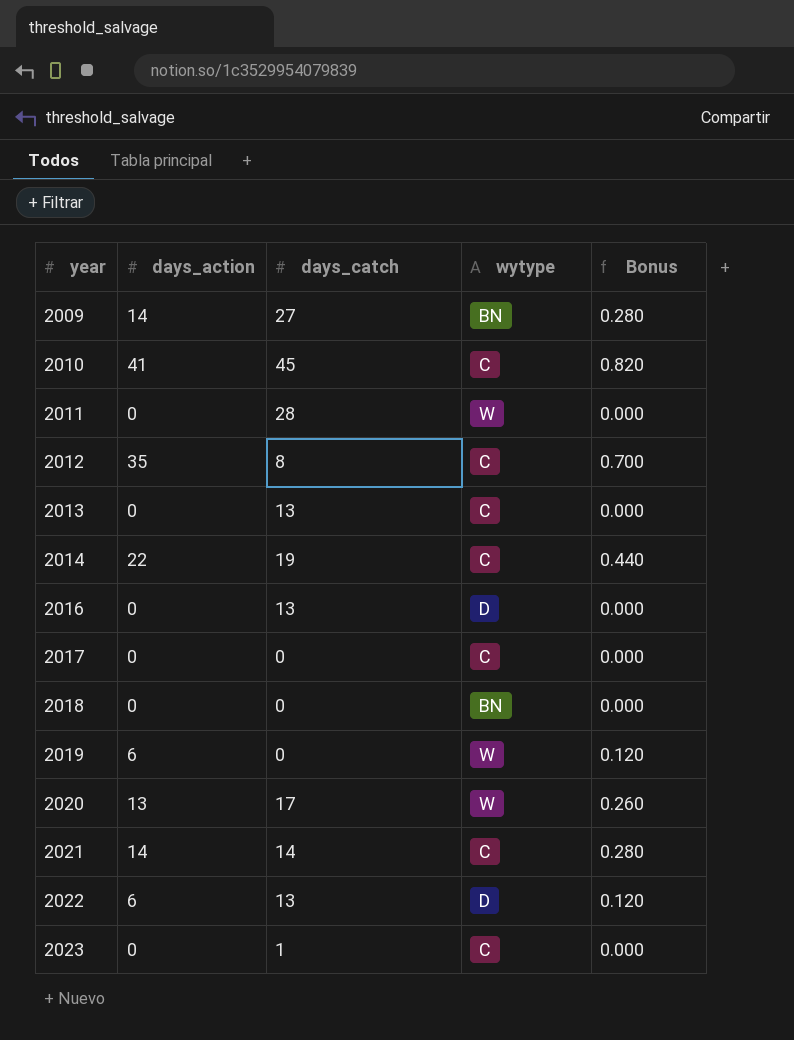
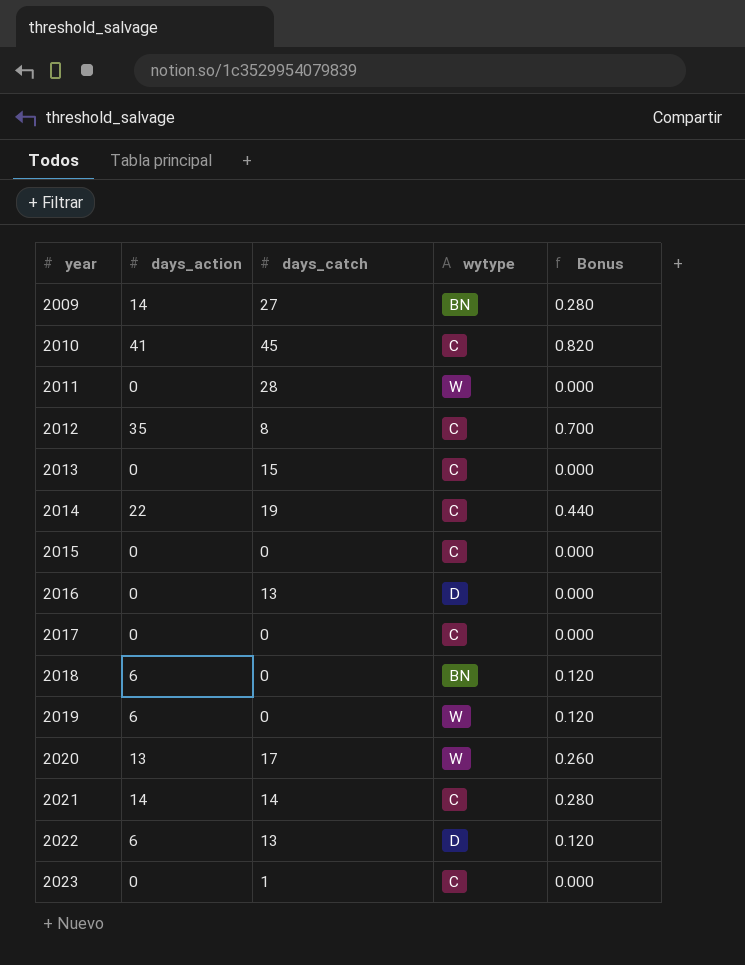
2013 | days_catch: 13 -> 15
row 2015: none -> 0 | 0 | C | 0.000
2018 | days_action: 0 -> 6
2018 | Bonus: 0.000 -> 0.120

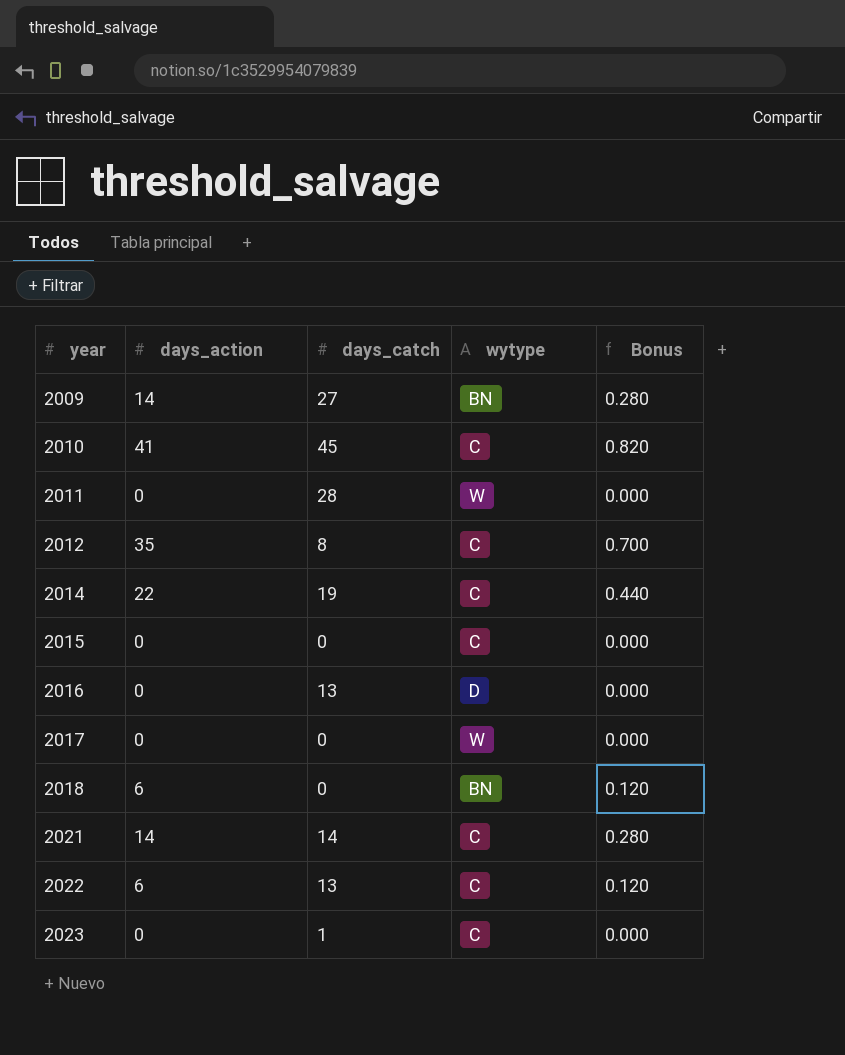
row 2013: 0 | 15 | C | 0.000 -> none
row 2019: 6 | 0 | W | 0.120 -> none
row 2020: 13 | 17 | W | 0.260 -> none
2017 | wytype: C -> W
2022 | wytype: D -> C

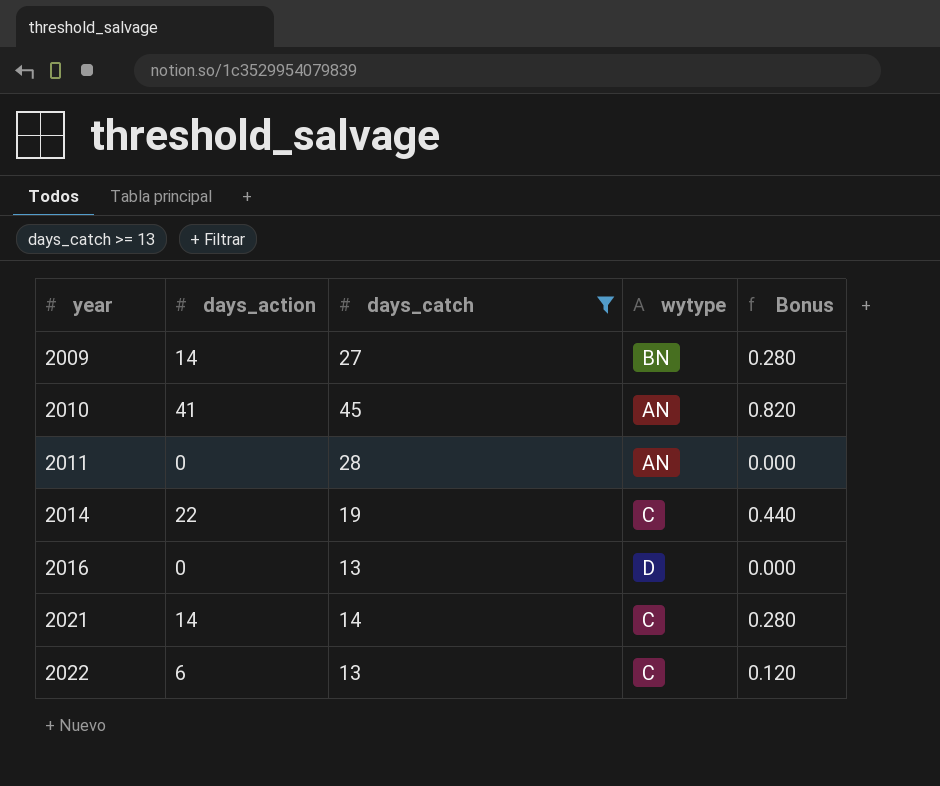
filter: none -> days_catch >= 13
2010 | wytype: C -> AN
2011 | wytype: W -> AN

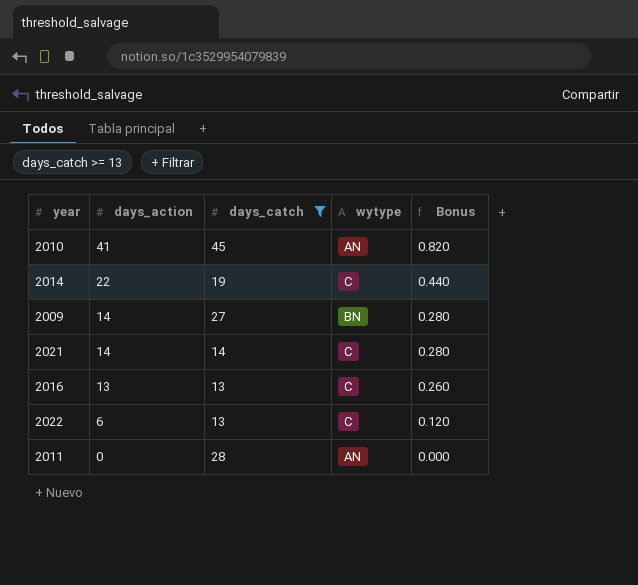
row order: year ascending -> days_action descending
2016 | days_action: 0 -> 13
2016 | wytype: D -> C
2016 | Bonus: 0.000 -> 0.260

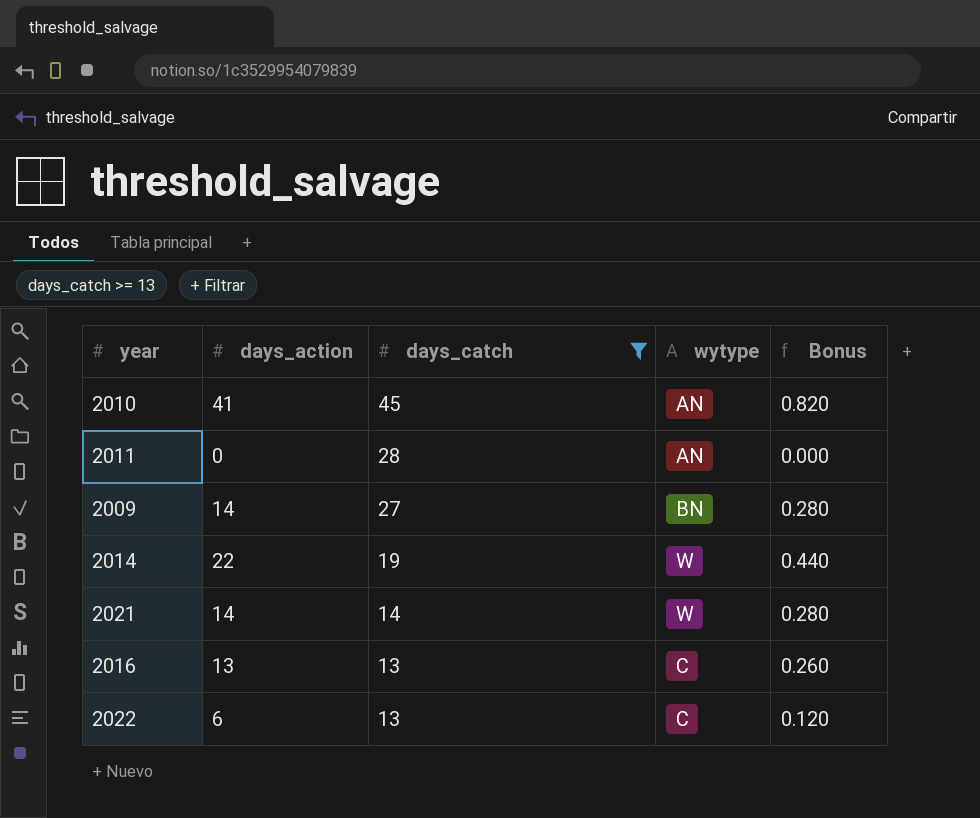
row order: days_action descending -> days_catch descending
2014 | wytype: C -> W
2021 | wytype: C -> W

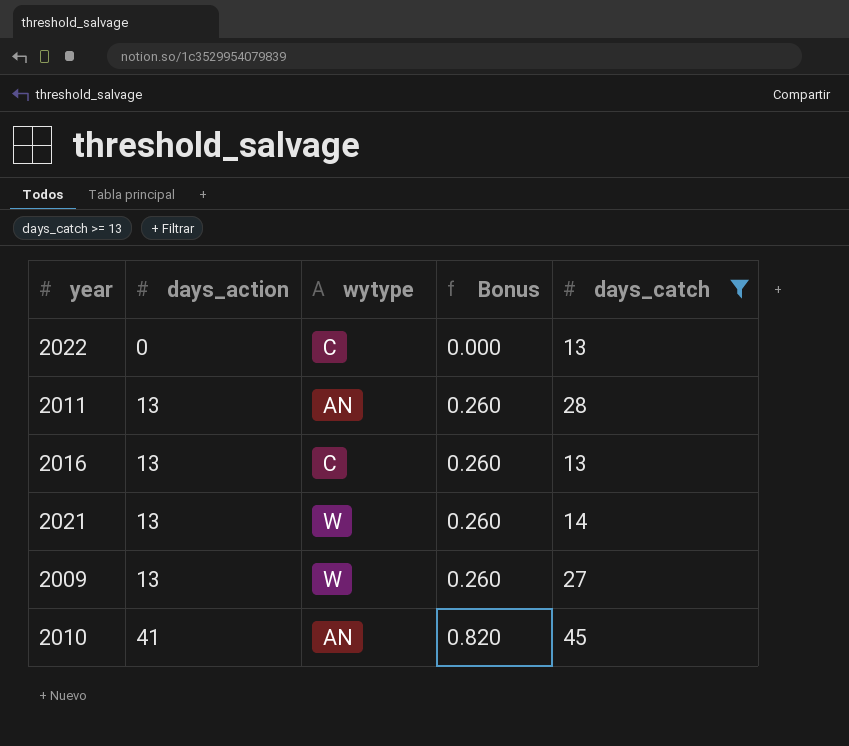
row order: days_catch descending -> days_action ascending
column days_catch | position: 3 -> 5
row 2014: 22 | 19 | W | 0.440 -> none
2022 | days_action: 6 -> 0
2022 | Bonus: 0.120 -> 0.000
2011 | days_action: 0 -> 13
2011 | Bonus: 0.000 -> 0.260
2021 | days_action: 14 -> 13
2021 | Bonus: 0.280 -> 0.260
2009 | days_action: 14 -> 13
2009 | wytype: BN -> W
2009 | Bonus: 0.280 -> 0.260

